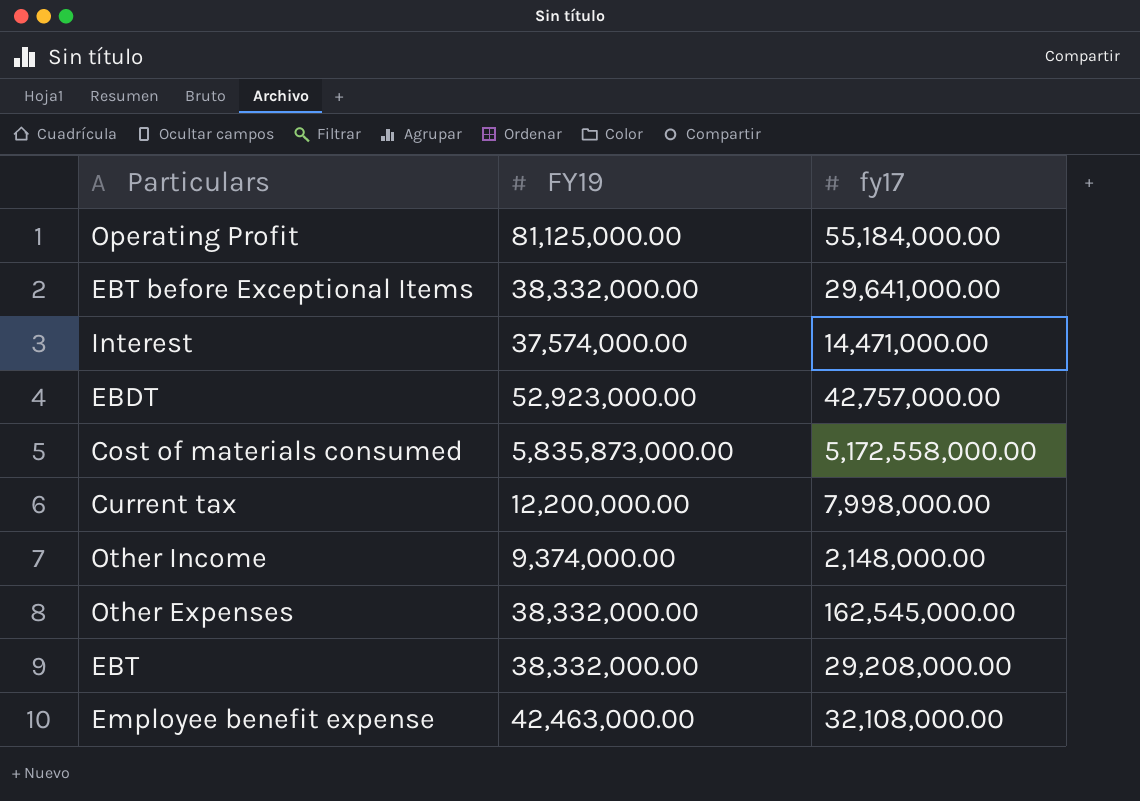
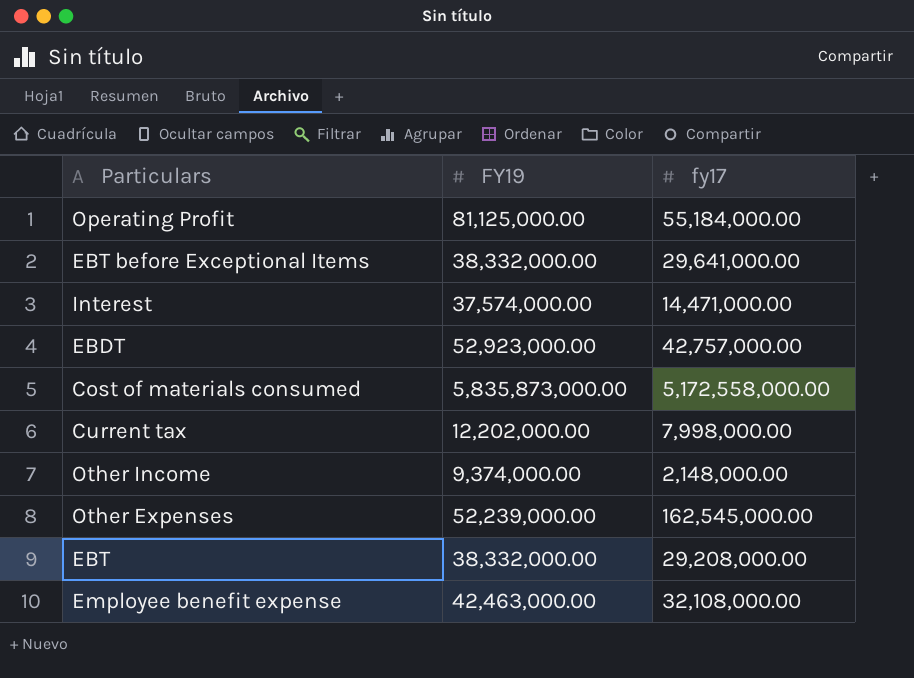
Current tax | FY19: 12,200,000.00 -> 12,202,000.00
Other Expenses | FY19: 38,332,000.00 -> 52,239,000.00

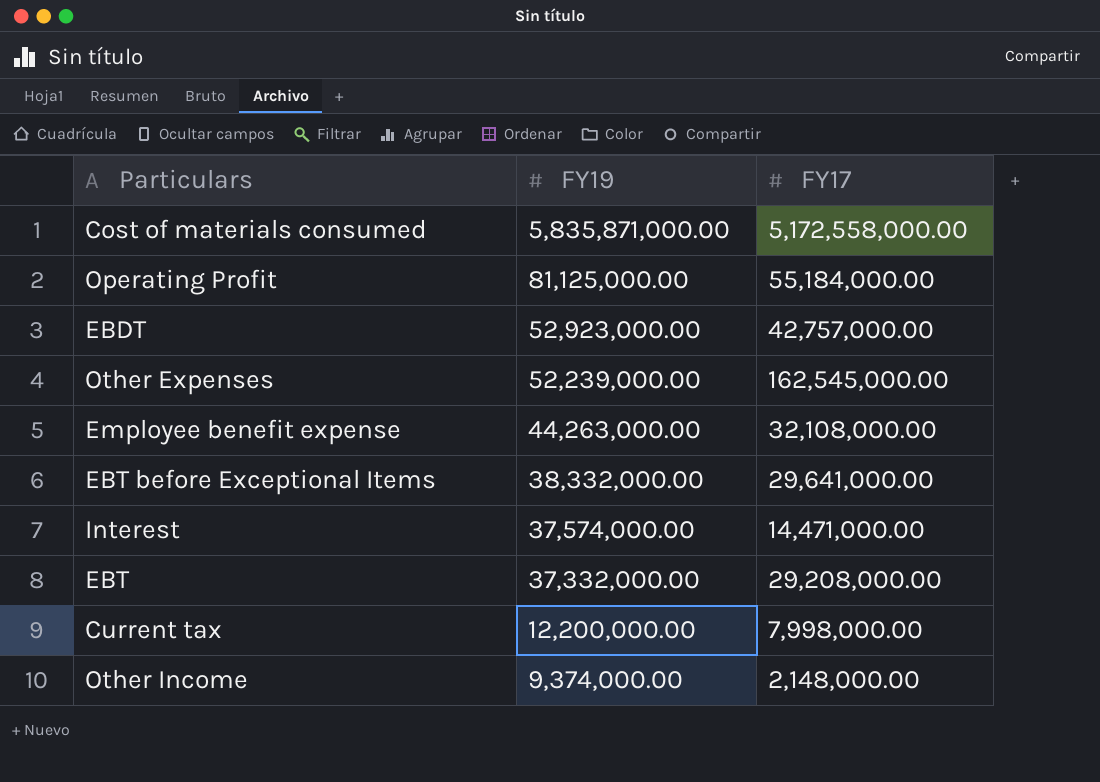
row order: none -> FY19 descending
column name: fy17 -> FY17
Cost of materials consumed | FY19: 5,835,873,000.00 -> 5,835,871,000.00
Employee benefit expense | FY19: 42,463,000.00 -> 44,263,000.00
EBT | FY19: 38,332,000.00 -> 37,332,000.00
Current tax | FY19: 12,202,000.00 -> 12,200,000.00

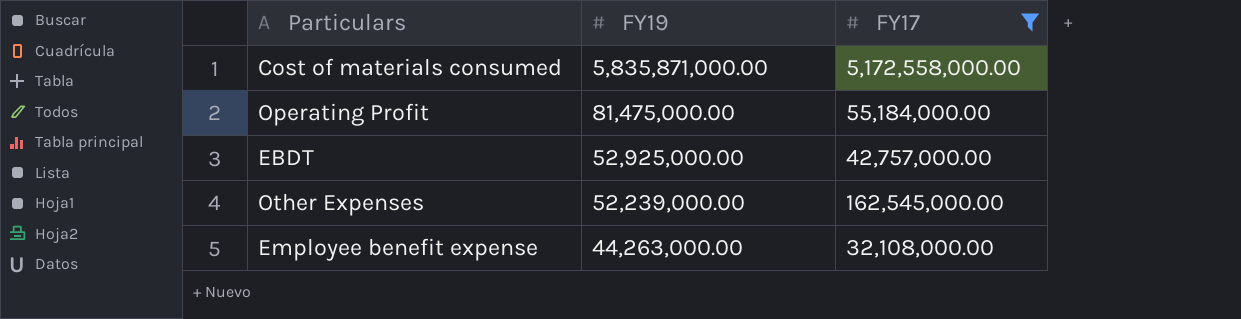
filter: none -> FY17 >= 32,108,000.00
Operating Profit | FY19: 81,125,000.00 -> 81,475,000.00
EBDT | FY19: 52,923,000.00 -> 52,925,000.00

